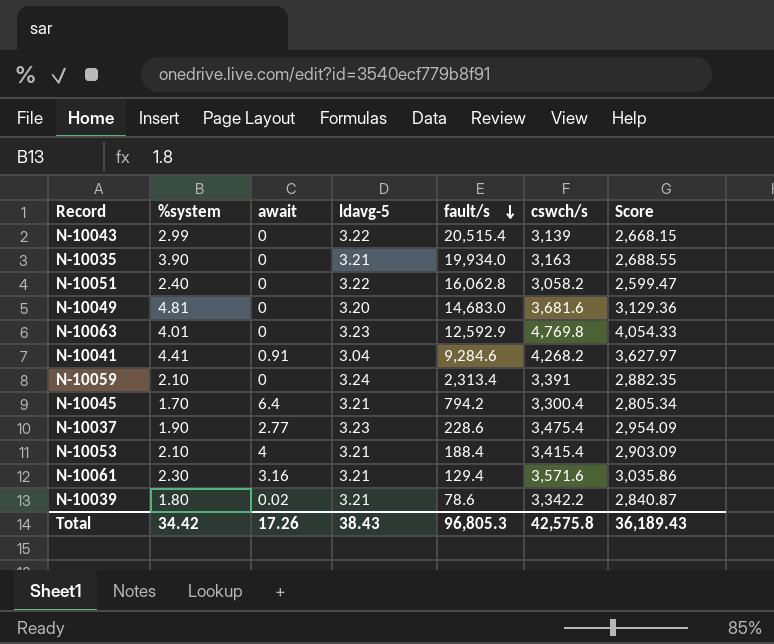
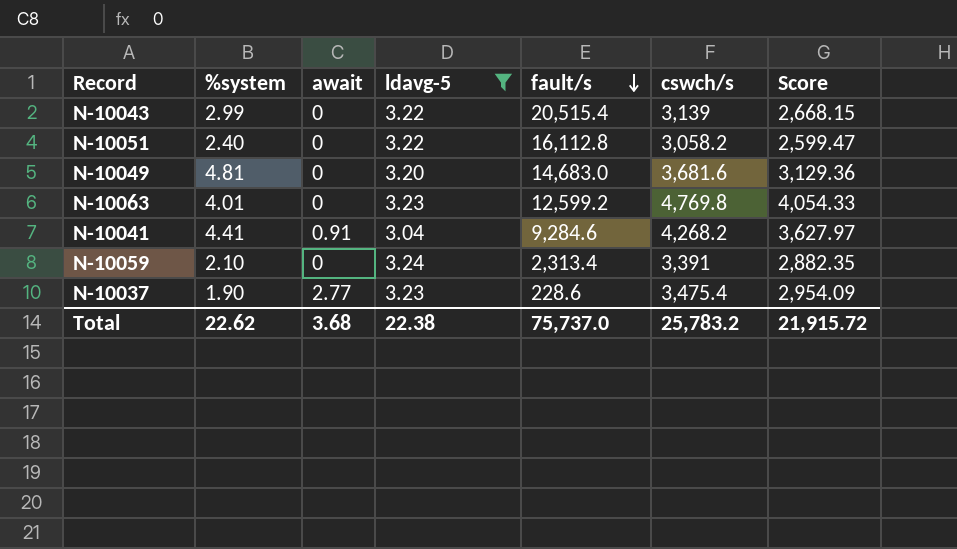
filter: none -> ldavg-5 != 3.21
N-10051 | fault/s: 16,062.8 -> 16,112.8
N-10063 | fault/s: 12,592.9 -> 12,599.2
Total | %system: 34.42 -> 22.62
Total | await: 17.26 -> 3.68
Total | ldavg-5: 38.43 -> 22.38
Total | fault/s: 96,805.3 -> 75,737.0
Total | cswch/s: 42,575.8 -> 25,783.2
Total | Score: 36,189.43 -> 21,915.72

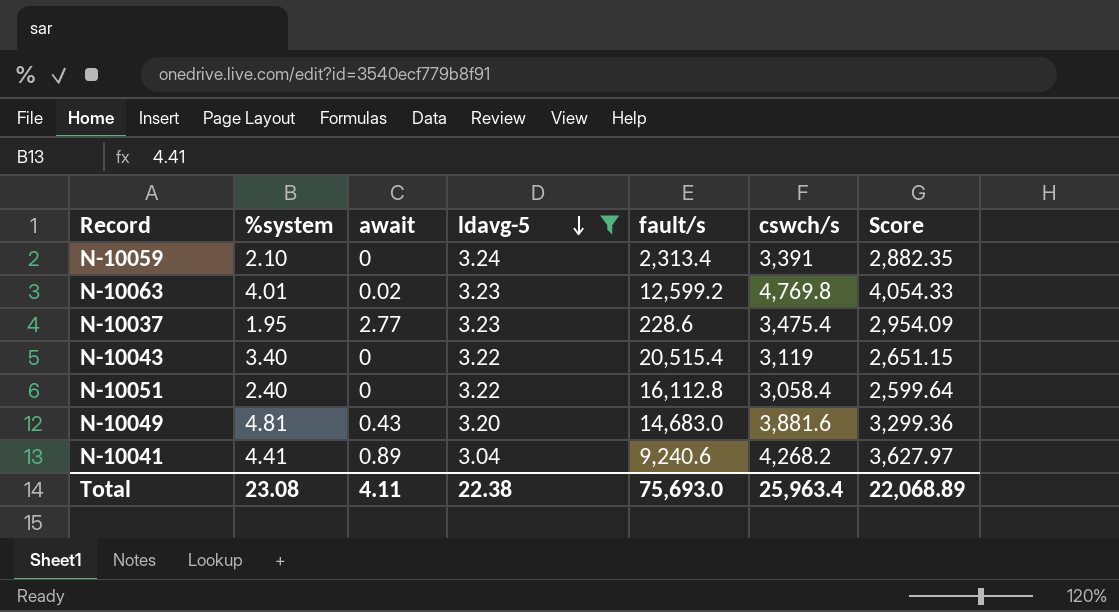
row order: fault/s descending -> ldavg-5 descending
N-10063 | await: 0 -> 0.02
N-10037 | %system: 1.90 -> 1.95
N-10043 | %system: 2.99 -> 3.40
N-10043 | cswch/s: 3,139 -> 3,119
N-10043 | Score: 2,668.15 -> 2,651.15
N-10051 | cswch/s: 3,058.2 -> 3,058.4
N-10051 | Score: 2,599.47 -> 2,599.64
N-10049 | await: 0 -> 0.43
N-10049 | cswch/s: 3,681.6 -> 3,881.6
N-10049 | Score: 3,129.36 -> 3,299.36
N-10041 | await: 0.91 -> 0.89
N-10041 | fault/s: 9,284.6 -> 9,240.6
Total | %system: 22.62 -> 23.08
Total | await: 3.68 -> 4.11
Total | fault/s: 75,737.0 -> 75,693.0
Total | cswch/s: 25,783.2 -> 25,963.4
Total | Score: 21,915.72 -> 22,068.89

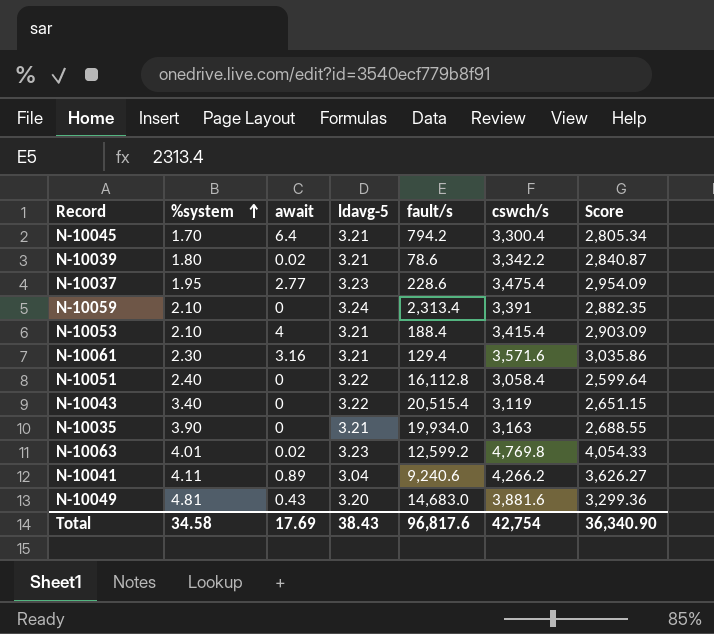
filter: ldavg-5 != 3.21 -> none
row order: ldavg-5 descending -> %system ascending
N-10041 | %system: 4.41 -> 4.11
N-10041 | cswch/s: 4,268.2 -> 4,266.2
N-10041 | Score: 3,627.97 -> 3,626.27
Total | %system: 23.08 -> 34.58
Total | await: 4.11 -> 17.69
Total | ldavg-5: 22.38 -> 38.43
Total | fault/s: 75,693.0 -> 96,817.6
Total | cswch/s: 25,963.4 -> 42,754
Total | Score: 22,068.89 -> 36,340.90

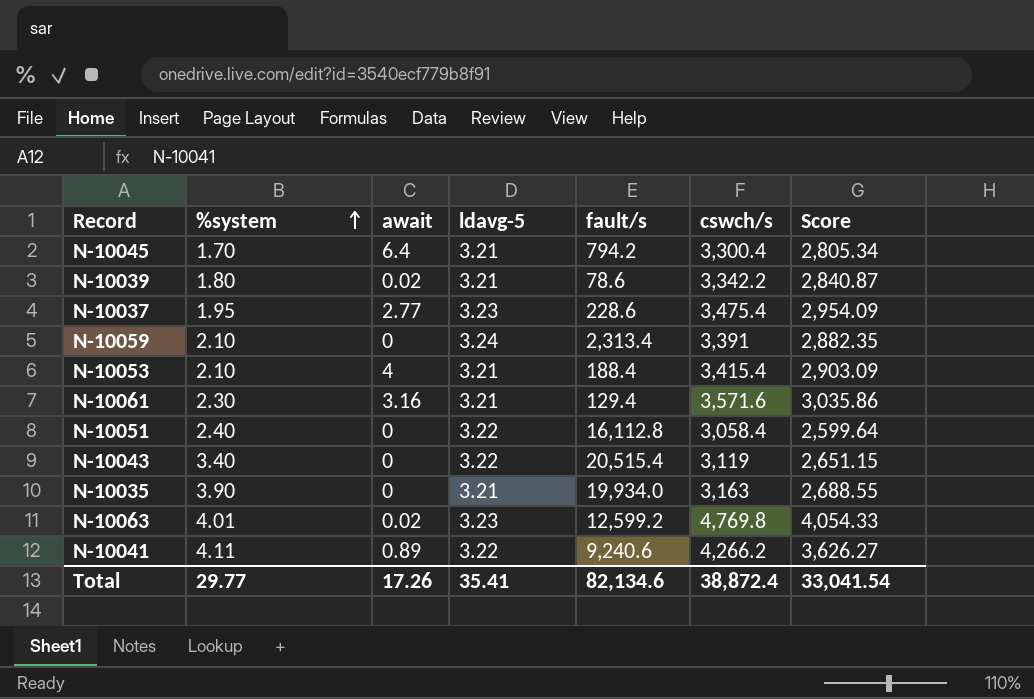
row N-10049: 4.81 | 0.43 | 3.20 | 14,683.0 | 3,881.6 | 3,299.36 -> none
N-10041 | ldavg-5: 3.04 -> 3.22
Total | %system: 34.58 -> 29.77
Total | await: 17.69 -> 17.26
Total | ldavg-5: 38.43 -> 35.41
Total | fault/s: 96,817.6 -> 82,134.6
Total | cswch/s: 42,754 -> 38,872.4
Total | Score: 36,340.90 -> 33,041.54

